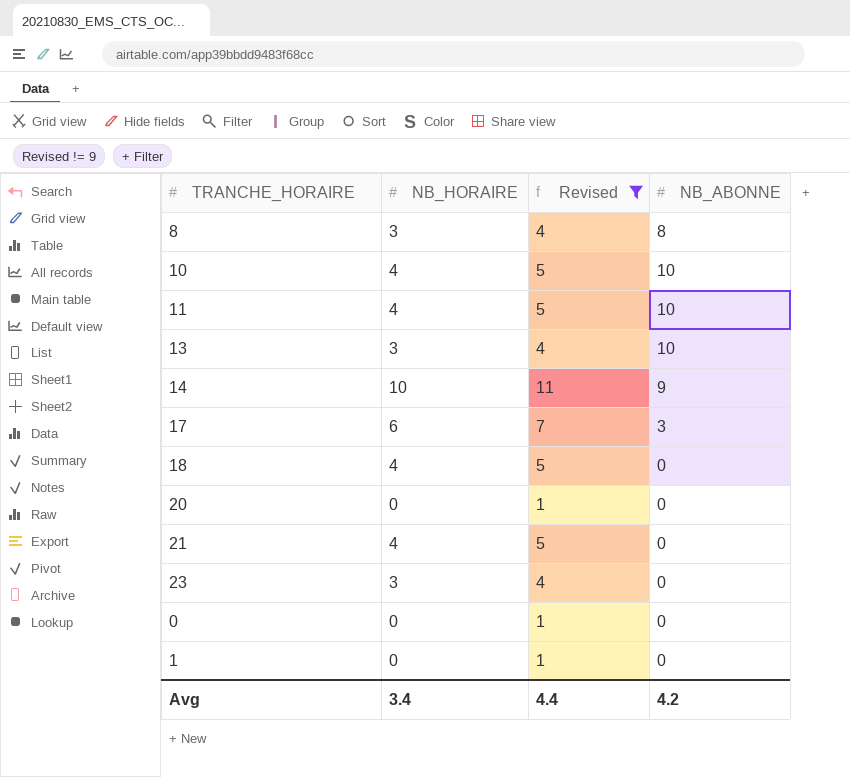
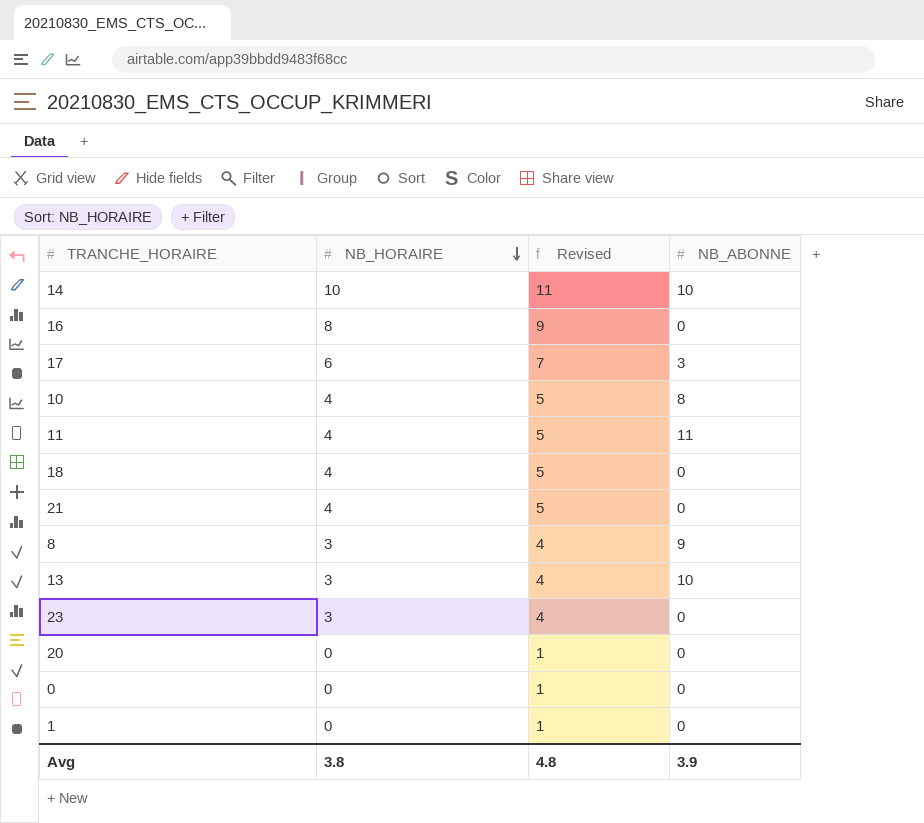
filter: Revised != 9 -> none
row order: none -> NB_HORAIRE descending
14 | NB_ABONNE: 9 -> 10
10 | NB_ABONNE: 10 -> 8
11 | NB_ABONNE: 10 -> 11
8 | NB_ABONNE: 8 -> 9
Avg | NB_HORAIRE: 3.4 -> 3.8
Avg | Revised: 4.4 -> 4.8
Avg | NB_ABONNE: 4.2 -> 3.9

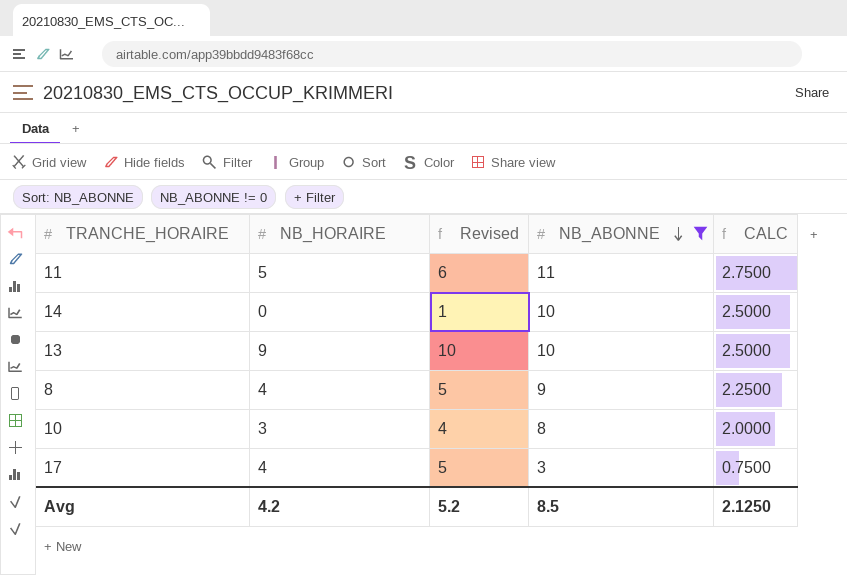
filter: none -> NB_ABONNE != 0
row order: NB_HORAIRE descending -> NB_ABONNE descending
column CALC | formula: none -> [NB_ABONNE] * 0.25
11 | NB_HORAIRE: 4 -> 5
11 | Revised: 5 -> 6
14 | NB_HORAIRE: 10 -> 0
14 | Revised: 11 -> 1
13 | NB_HORAIRE: 3 -> 9
13 | Revised: 4 -> 10
8 | NB_HORAIRE: 3 -> 4
8 | Revised: 4 -> 5
10 | NB_HORAIRE: 4 -> 3
10 | Revised: 5 -> 4
17 | NB_HORAIRE: 6 -> 4
17 | Revised: 7 -> 5
Avg | NB_HORAIRE: 3.8 -> 4.2
Avg | Revised: 4.8 -> 5.2
Avg | NB_ABONNE: 3.9 -> 8.5

